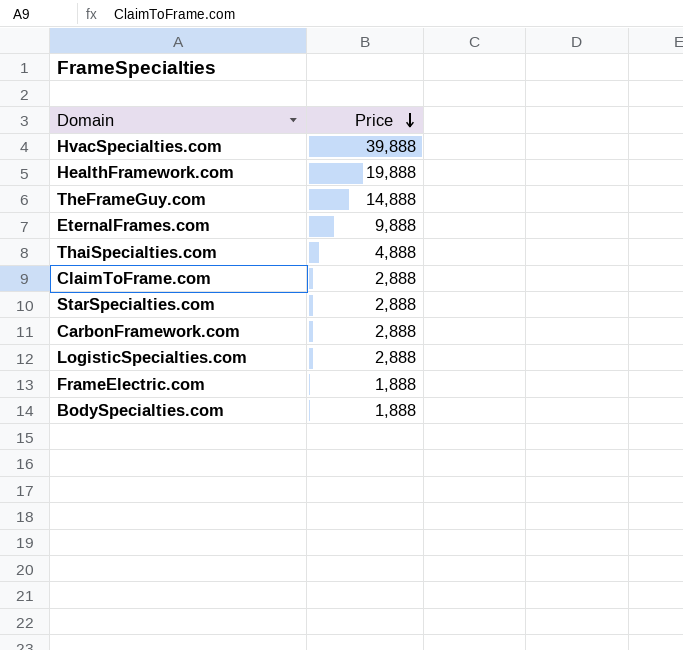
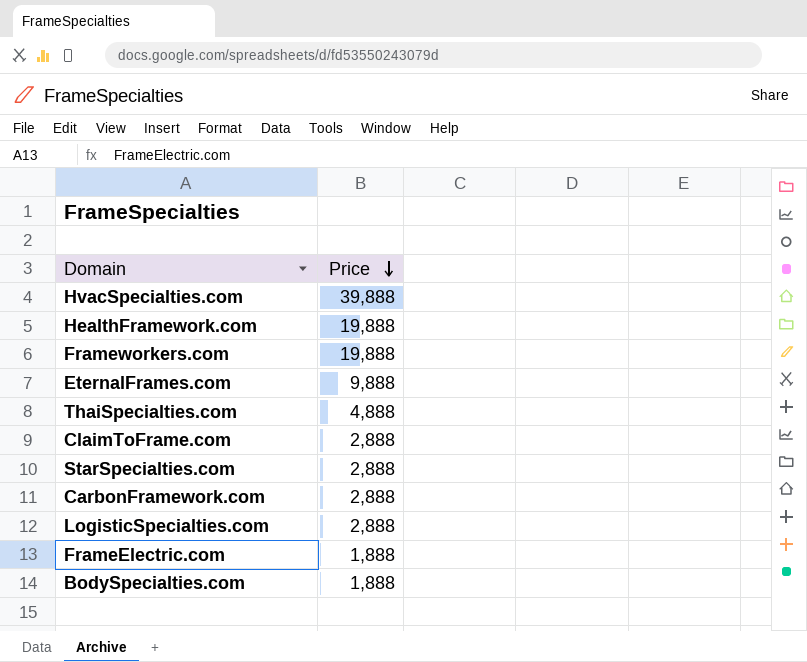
row TheFrameGuy.com: 14,888 -> none
row Frameworkers.com: none -> 19,888

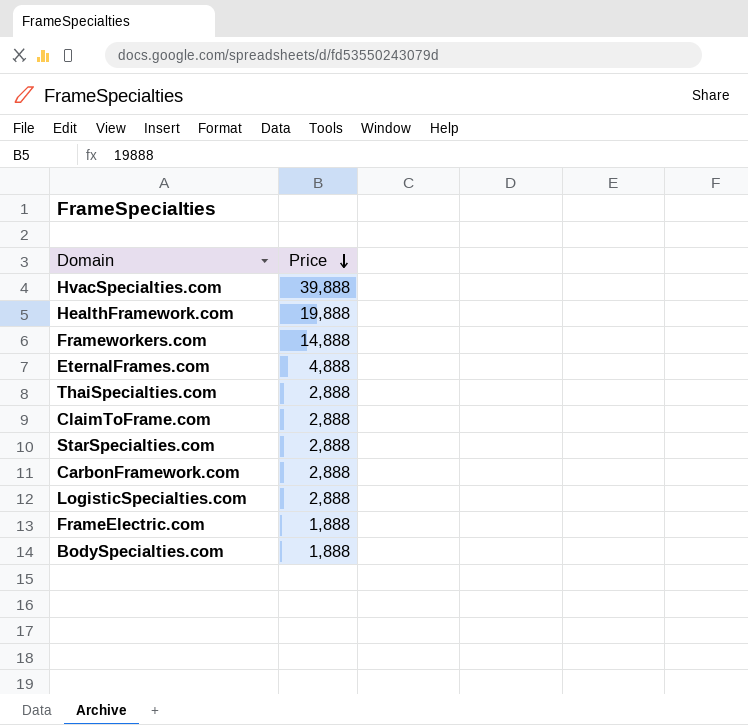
Frameworkers.com | Price: 19,888 -> 14,888
EternalFrames.com | Price: 9,888 -> 4,888
ThaiSpecialties.com | Price: 4,888 -> 2,888

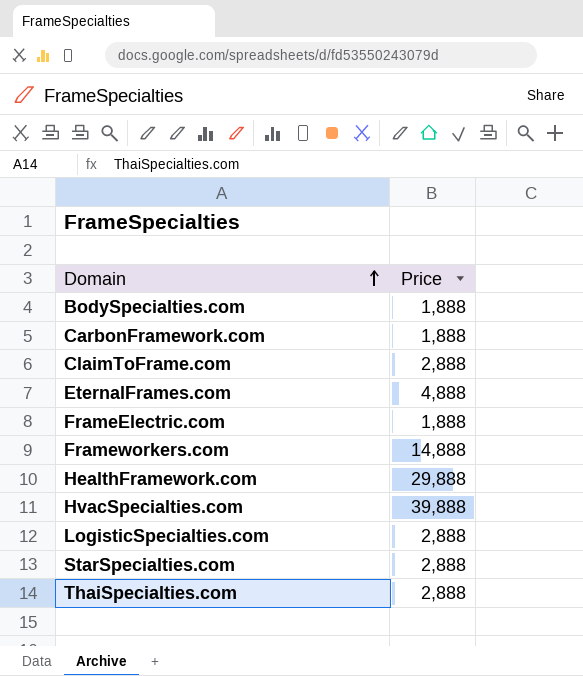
row order: Price descending -> Domain ascending
CarbonFramework.com | Price: 2,888 -> 1,888
HealthFramework.com | Price: 19,888 -> 29,888

